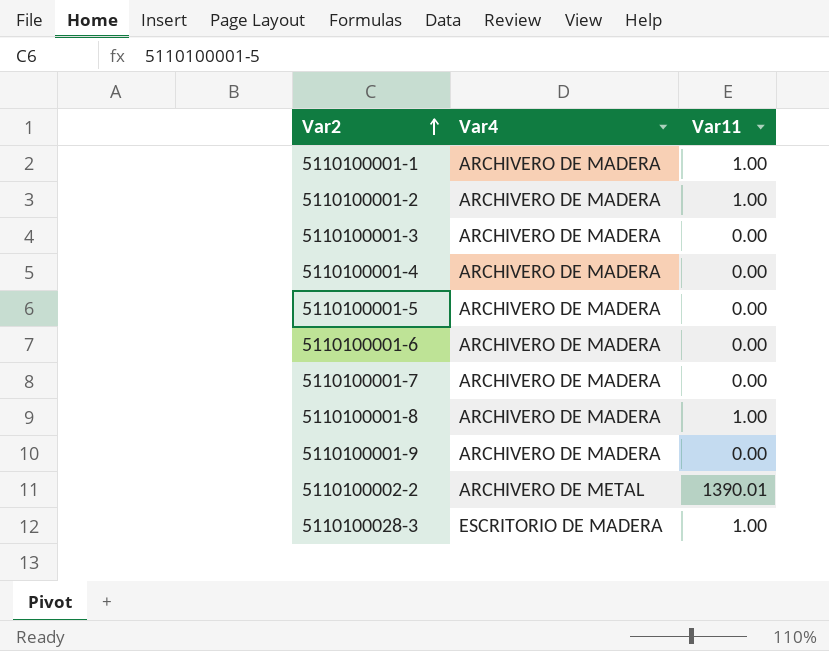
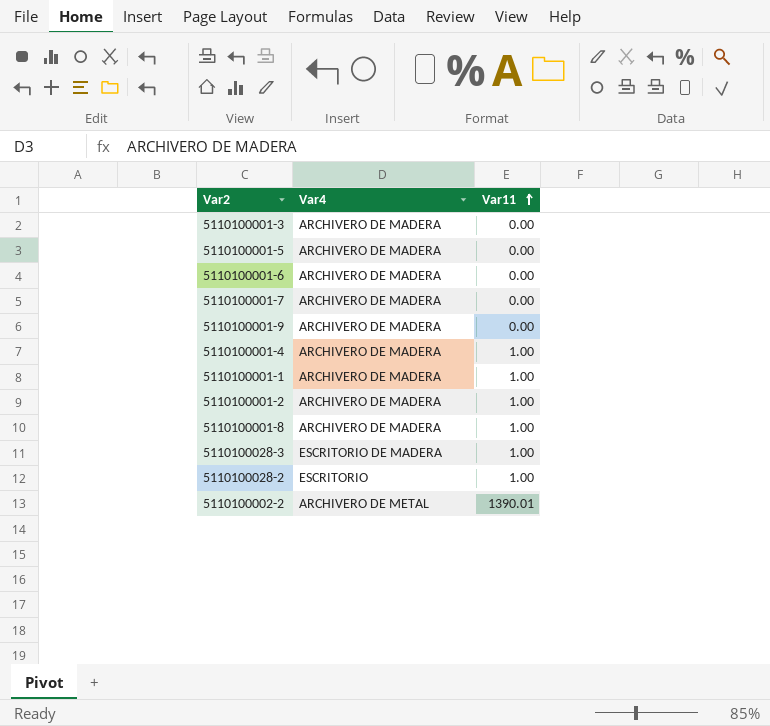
row order: Var2 ascending -> Var11 ascending
5110100001-4 | Var11: 0.00 -> 1.00
row 5110100028-2: none -> ESCRITORIO | 1.00

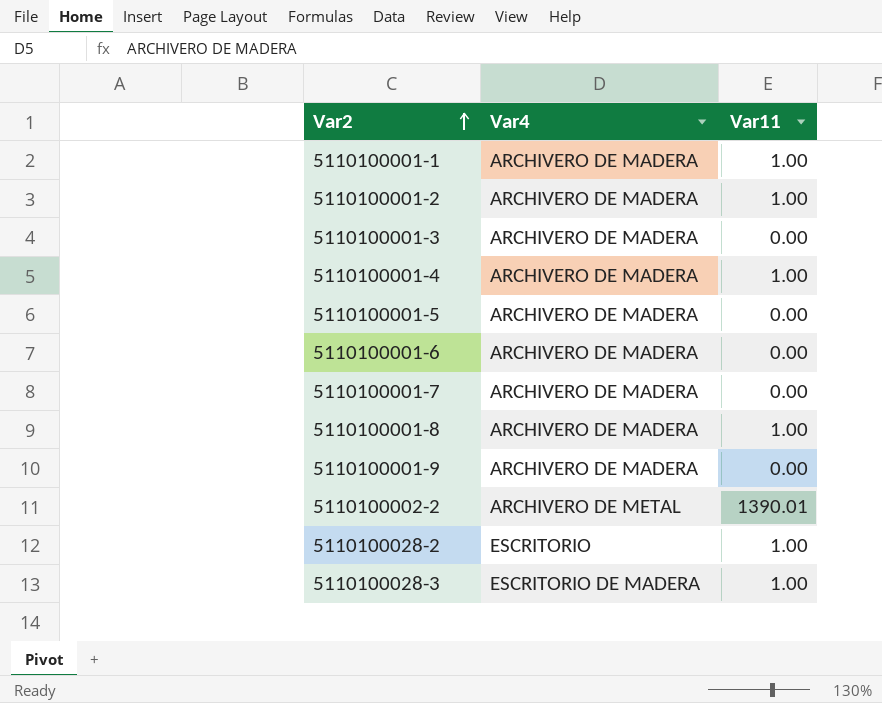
row order: Var11 ascending -> Var2 ascending

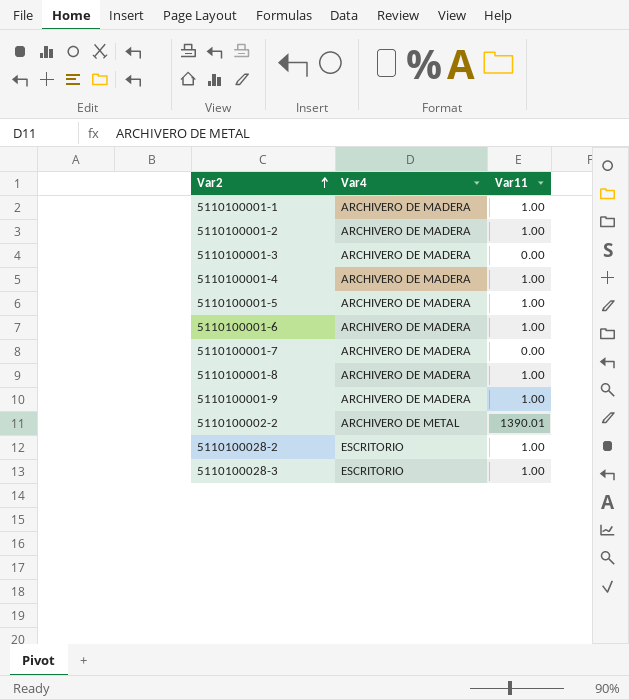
5110100001-5 | Var11: 0.00 -> 1.00
5110100001-6 | Var11: 0.00 -> 1.00
5110100001-9 | Var11: 0.00 -> 1.00
5110100028-3 | Var4: ESCRITORIO DE MADERA -> ESCRITORIO

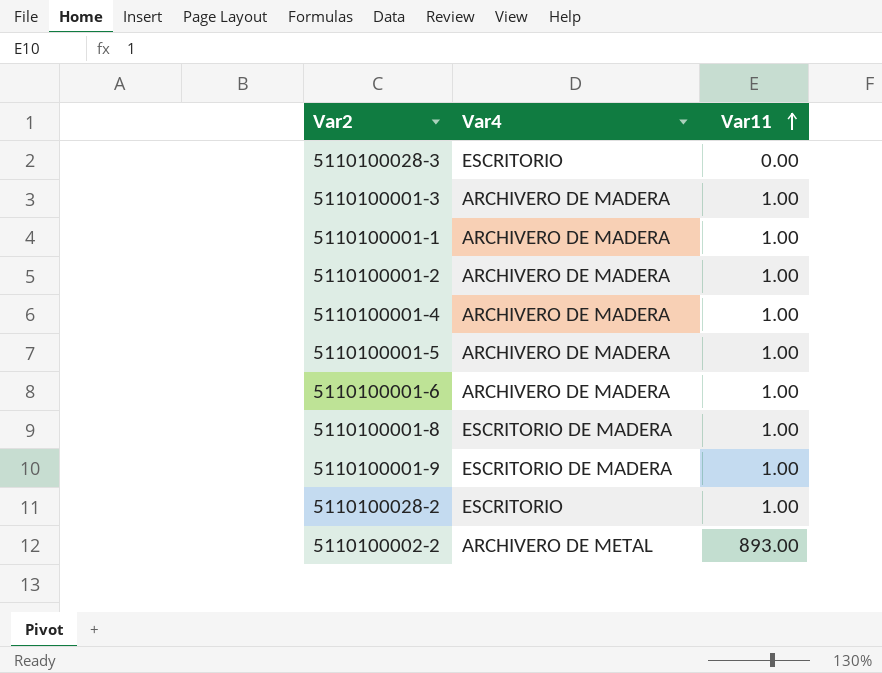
row order: Var2 ascending -> Var11 ascending
row 5110100001-7: ARCHIVERO DE MADERA | 0.00 -> none
5110100028-3 | Var11: 1.00 -> 0.00
5110100001-3 | Var11: 0.00 -> 1.00
5110100001-8 | Var4: ARCHIVERO DE MADERA -> ESCRITORIO DE MADERA
5110100001-9 | Var4: ARCHIVERO DE MADERA -> ESCRITORIO DE MADERA
5110100002-2 | Var11: 1390.01 -> 893.00

